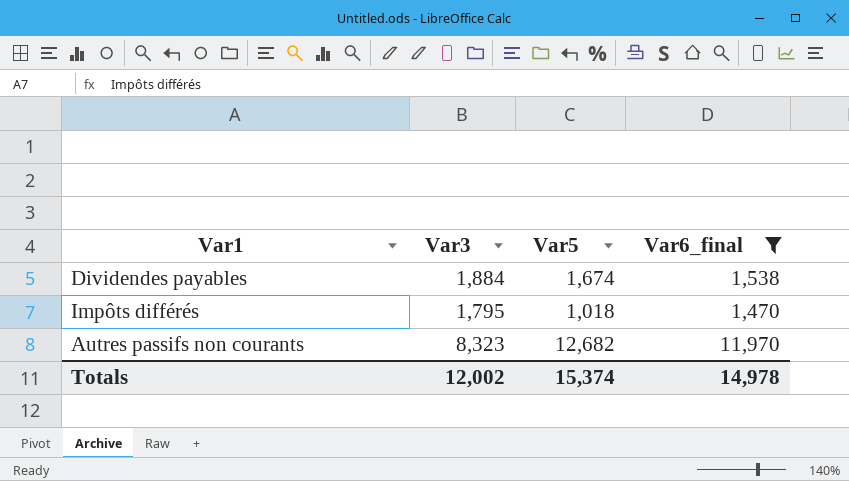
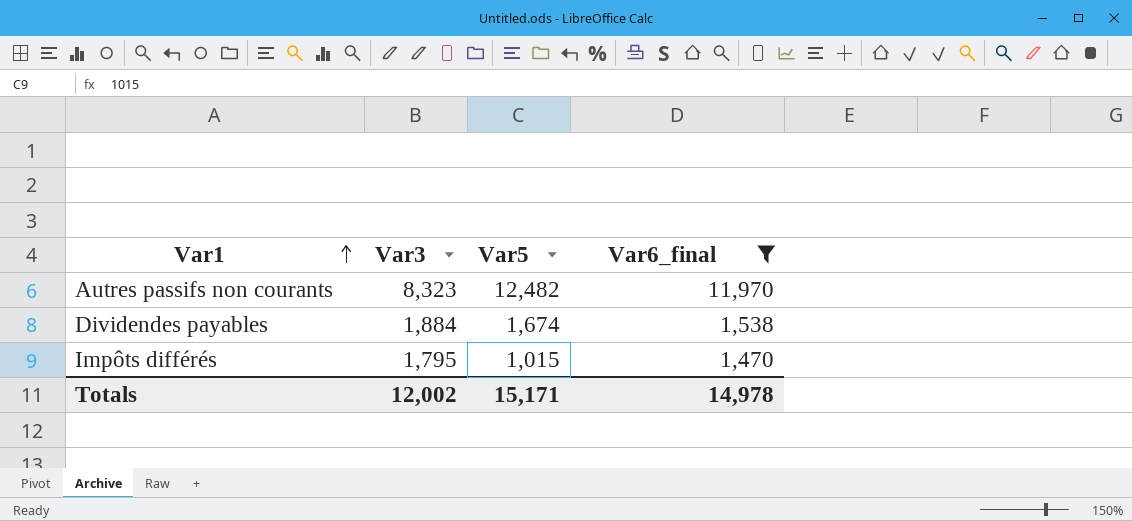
row order: none -> Var1 ascending
Autres passifs non courants | Var5: 12,682 -> 12,482
Impôts différés | Var5: 1,018 -> 1,015
Totals | Var5: 15,374 -> 15,171

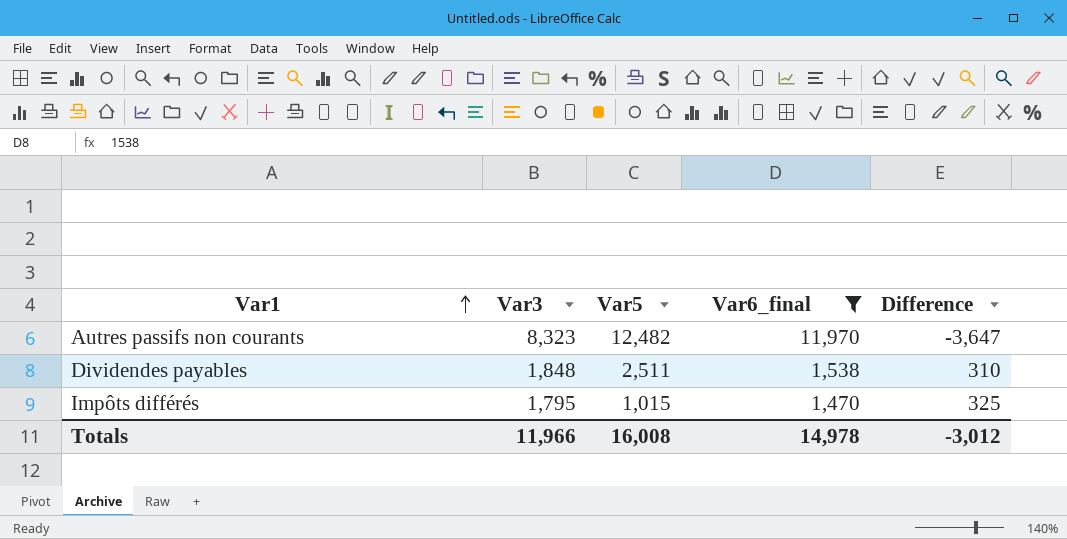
column Difference | formula: none -> [Var3] - [Var6_final]
Dividendes payables | Var3: 1,884 -> 1,848
Dividendes payables | Var5: 1,674 -> 2,511
Totals | Var3: 12,002 -> 11,966
Totals | Var5: 15,171 -> 16,008

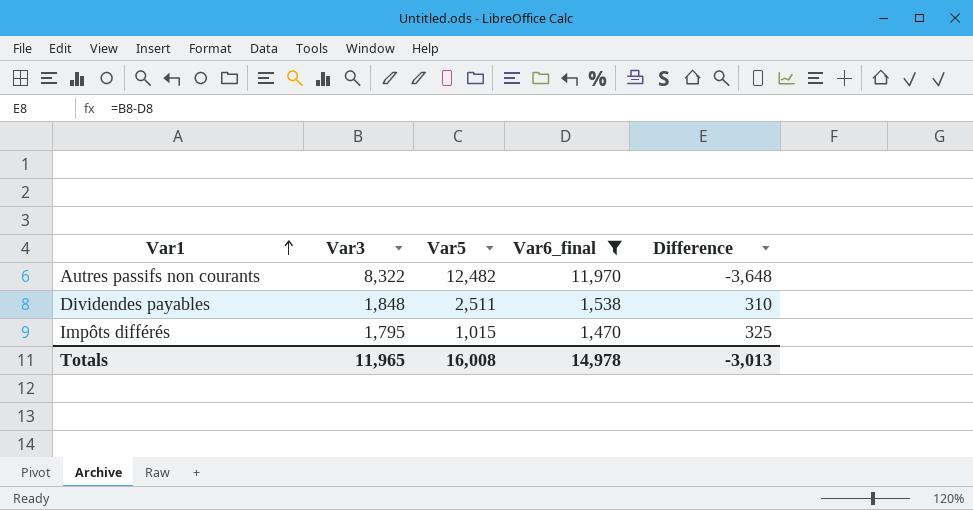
Autres passifs non courants | Var3: 8,323 -> 8,322
Autres passifs non courants | Difference: -3,647 -> -3,648
Totals | Var3: 11,966 -> 11,965
Totals | Difference: -3,012 -> -3,013

